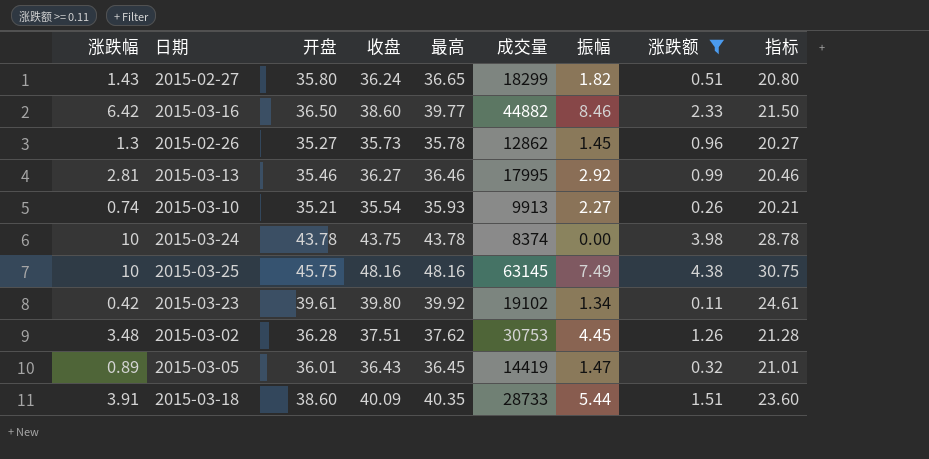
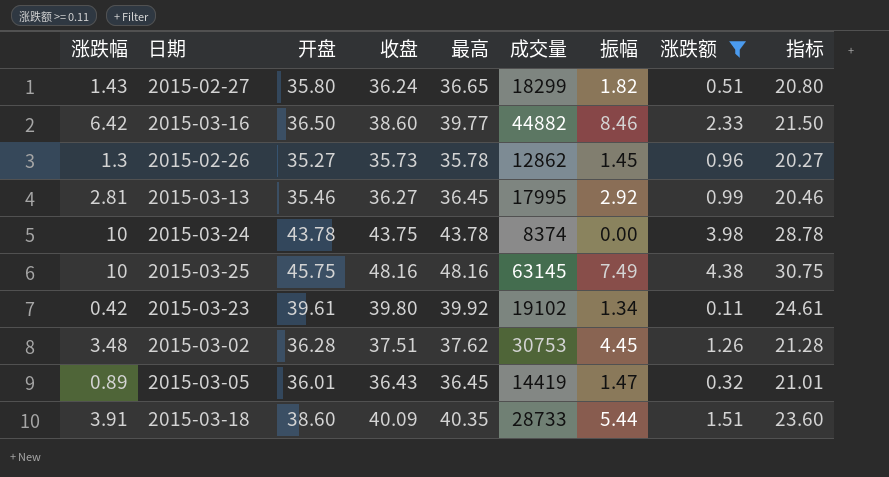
row 2015-03-10: 0.74 | 35.21 | 35.54 | 35.93 | 9913 | 2.27 | 0.26 | 20.21 -> none
2015-03-13 | 最高: 36.46 -> 36.45

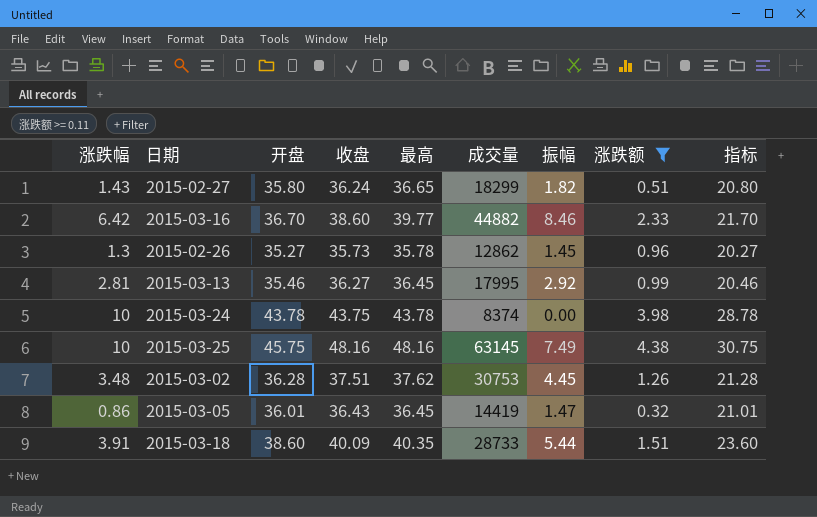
row 2015-03-23: 0.42 | 39.61 | 39.80 | 39.92 | 19102 | 1.34 | 0.11 | 24.61 -> none
2015-03-16 | 开盘: 36.50 -> 36.70
2015-03-16 | 指标: 21.50 -> 21.70
2015-03-05 | 涨跌幅: 0.89 -> 0.86

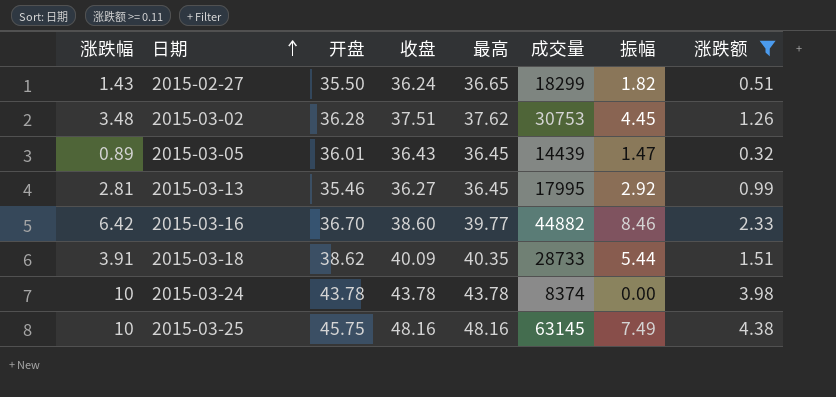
row order: none -> 日期 ascending
column 指标 | formula: [开盘] - 15 -> none
row 2015-02-26: 1.3 | 35.27 | 35.73 | 35.78 | 12862 | 1.45 | 0.96 | 20.27 -> none
2015-02-27 | 开盘: 35.80 -> 35.50
2015-03-05 | 涨跌幅: 0.86 -> 0.89
2015-03-05 | 成交量: 14419 -> 14439
2015-03-18 | 开盘: 38.60 -> 38.62
2015-03-24 | 收盘: 43.75 -> 43.78

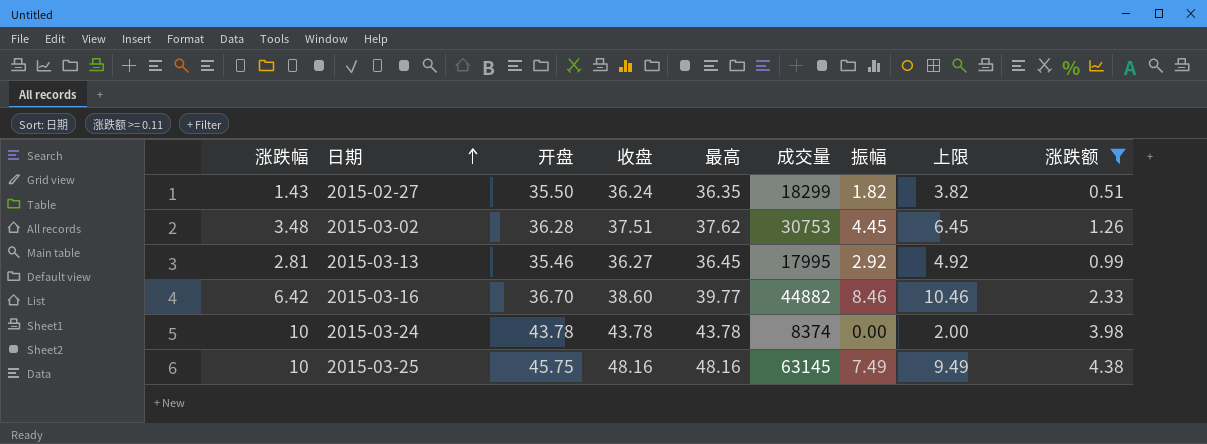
column 上限 | formula: none -> [振幅] + 2
row 2015-03-05: 0.89 | 36.01 | 36.43 | 36.45 | 14439 | 1.47 | 0.32 -> none
row 2015-03-18: 3.91 | 38.62 | 40.09 | 40.35 | 28733 | 5.44 | 1.51 -> none
2015-02-27 | 最高: 36.65 -> 36.35

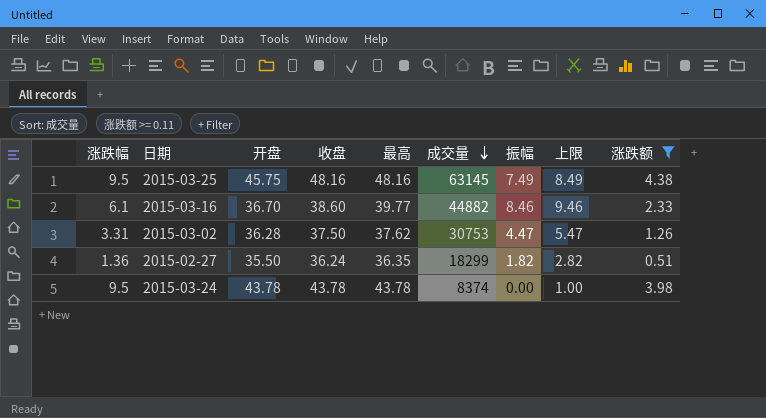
row order: 日期 ascending -> 成交量 descending
column 上限 | formula: [振幅] + 2 -> [振幅] + 1
row 2015-03-13: 2.81 | 35.46 | 36.27 | 36.45 | 17995 | 2.92 | 4.92 | 0.99 -> none
2015-03-25 | 涨跌幅: 10 -> 9.5
2015-03-16 | 涨跌幅: 6.42 -> 6.1
2015-03-02 | 涨跌幅: 3.48 -> 3.31
2015-03-02 | 收盘: 37.51 -> 37.50
2015-03-02 | 振幅: 4.45 -> 4.47
2015-02-27 | 涨跌幅: 1.43 -> 1.36
2015-03-24 | 涨跌幅: 10 -> 9.5

